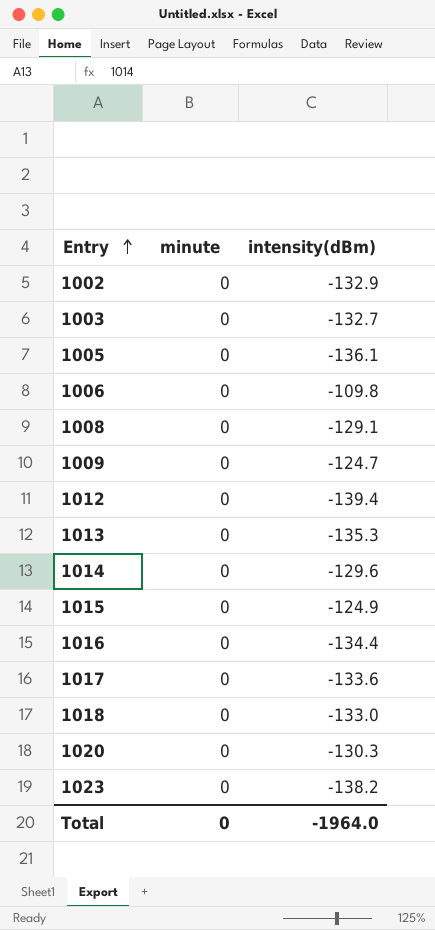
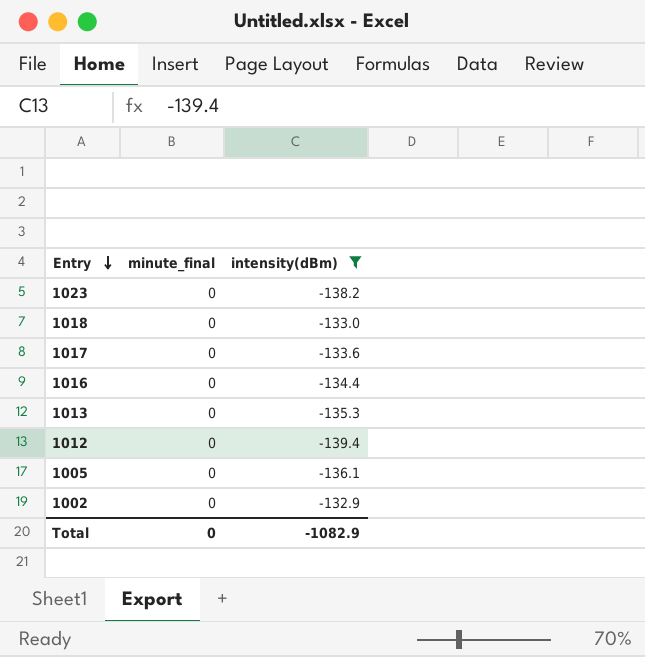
filter: none -> intensity(dBm) <= -132.9
row order: Entry ascending -> Entry descending
column name: minute -> minute_final
Total | intensity(dBm): -1964.0 -> -1082.9

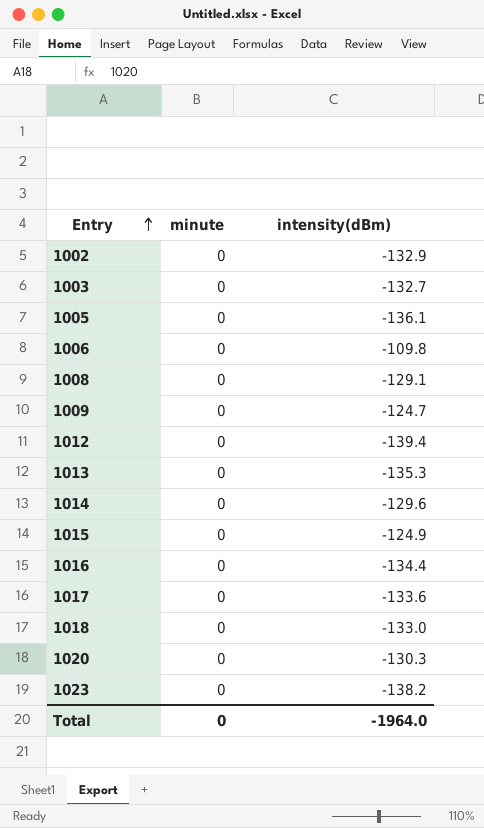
filter: intensity(dBm) <= -132.9 -> none
row order: Entry descending -> Entry ascending
column name: minute_final -> minute
Total | intensity(dBm): -1082.9 -> -1964.0

